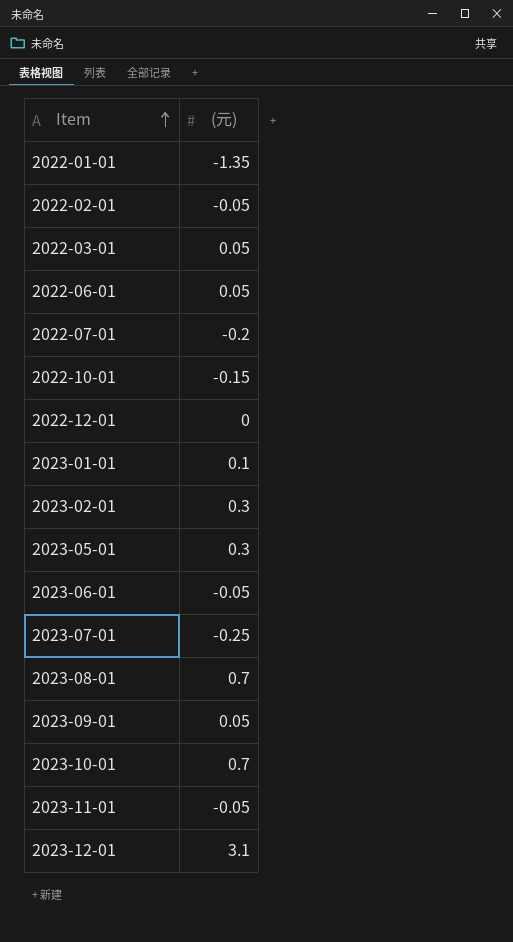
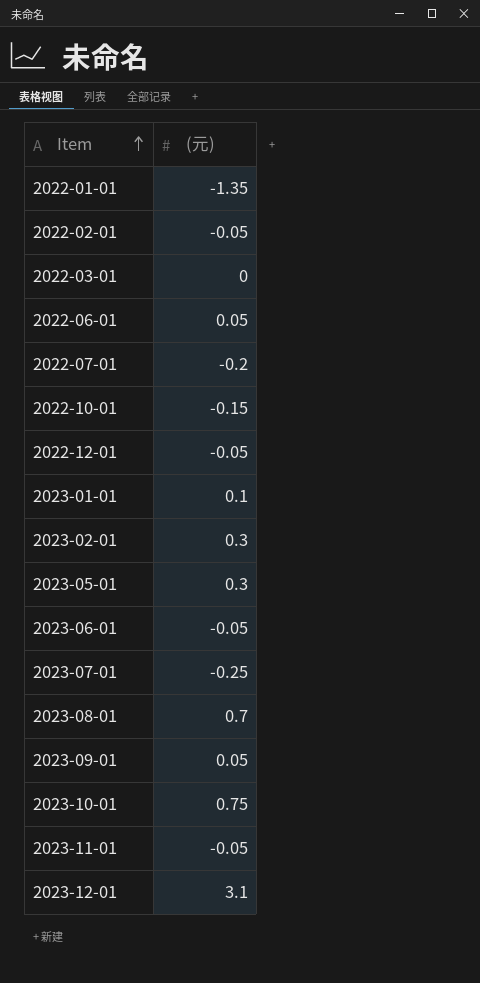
2022-03-01 | (元): 0.05 -> 0
2022-12-01 | (元): 0 -> -0.05
2023-10-01 | (元): 0.7 -> 0.75

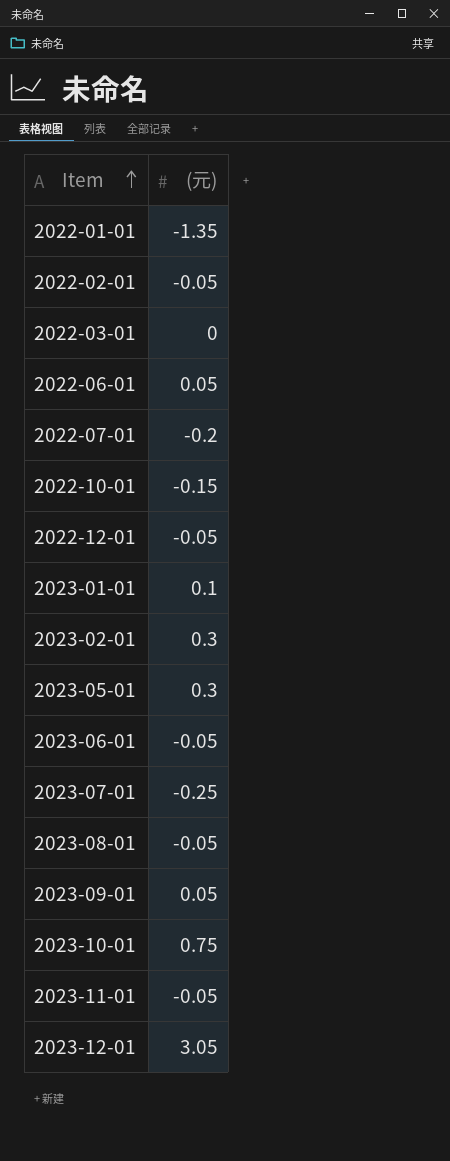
2023-08-01 | (元): 0.7 -> -0.05
2023-12-01 | (元): 3.1 -> 3.05

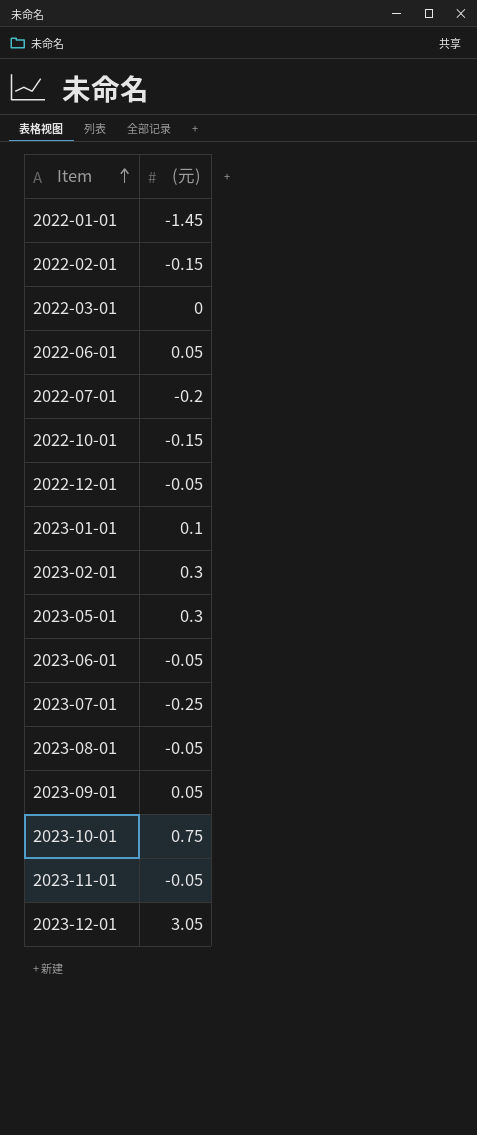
2022-01-01 | (元): -1.35 -> -1.45
2022-02-01 | (元): -0.05 -> -0.15

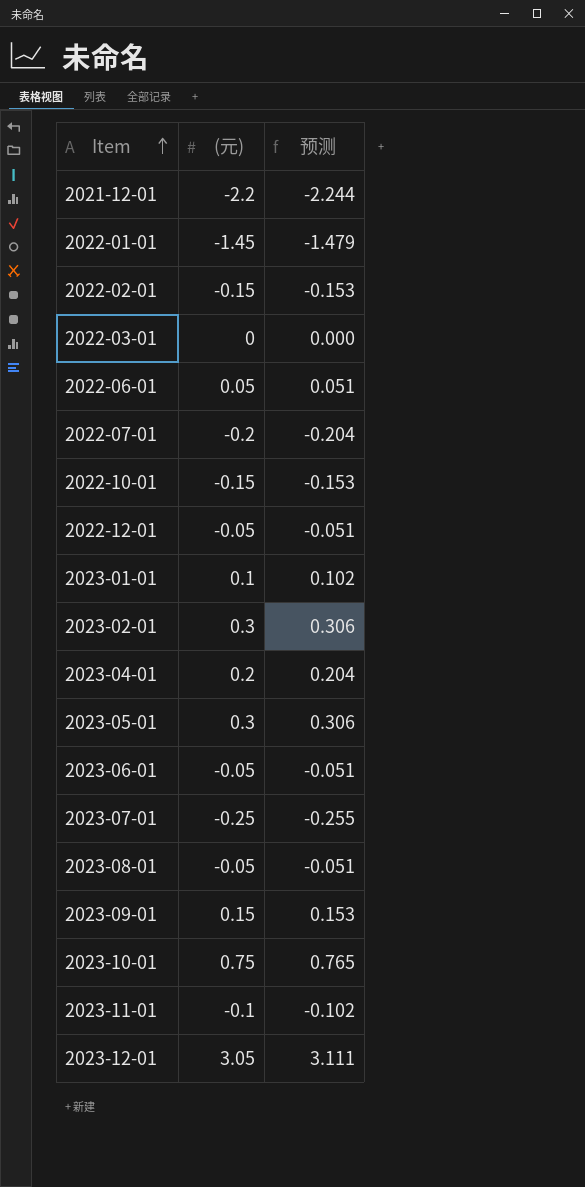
column 预测 | formula: none -> [(元)] * 1.02
row 2021-12-01: none -> -2.2 | -2.244
row 2023-04-01: none -> 0.2 | 0.204
2023-09-01 | (元): 0.05 -> 0.15
2023-11-01 | (元): -0.05 -> -0.1

